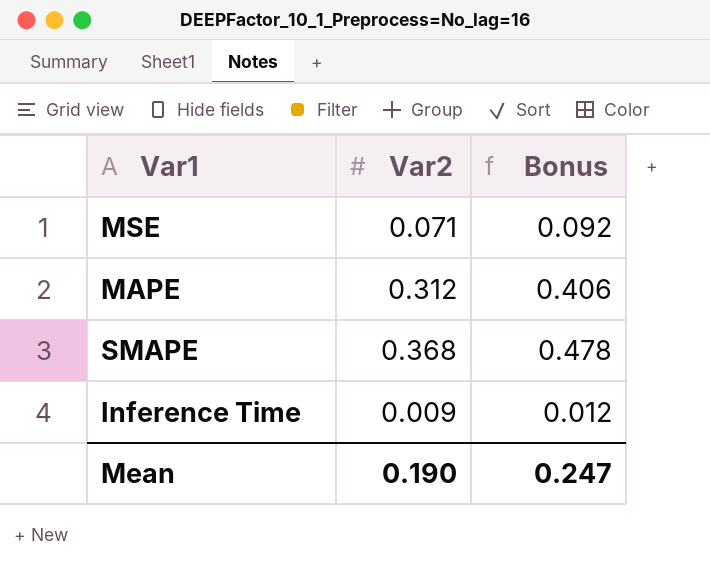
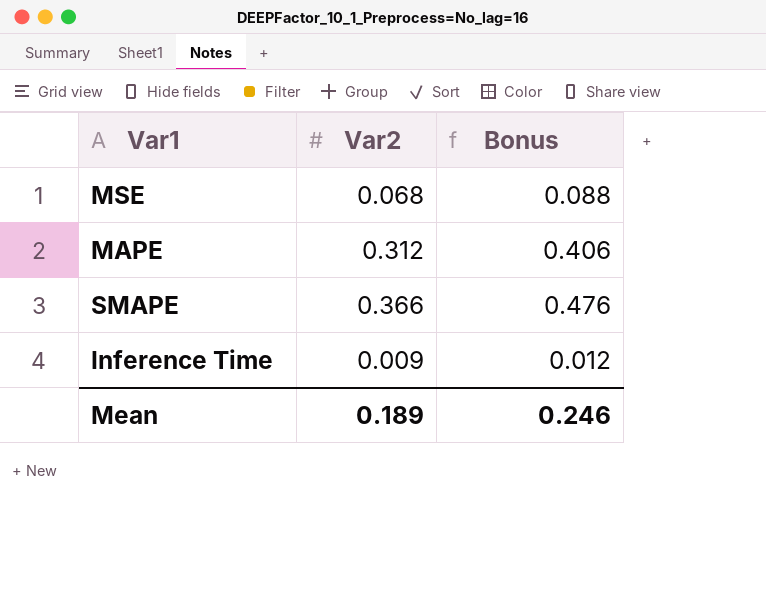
MSE | Var2: 0.071 -> 0.068
MSE | Bonus: 0.092 -> 0.088
SMAPE | Var2: 0.368 -> 0.366
SMAPE | Bonus: 0.478 -> 0.476
Mean | Var2: 0.190 -> 0.189
Mean | Bonus: 0.247 -> 0.246

